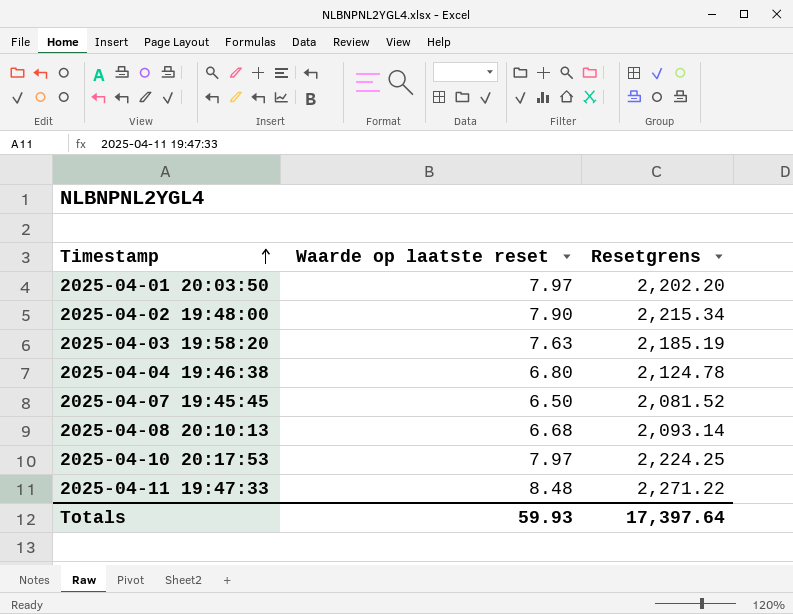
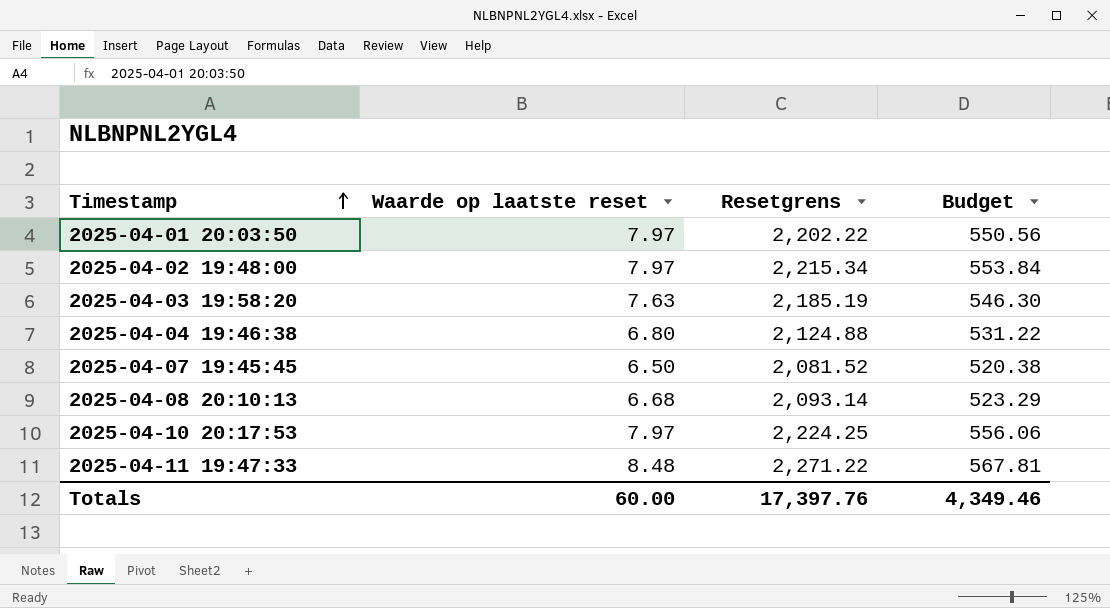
column Budget | formula: none -> [Resetgrens] * 0.25
2025-04-01 20:03:50 | Resetgrens: 2,202.20 -> 2,202.22
2025-04-02 19:48:00 | Waarde op laatste reset: 7.90 -> 7.97
2025-04-04 19:46:38 | Resetgrens: 2,124.78 -> 2,124.88
Totals | Waarde op laatste reset: 59.93 -> 60.00
Totals | Resetgrens: 17,397.64 -> 17,397.76

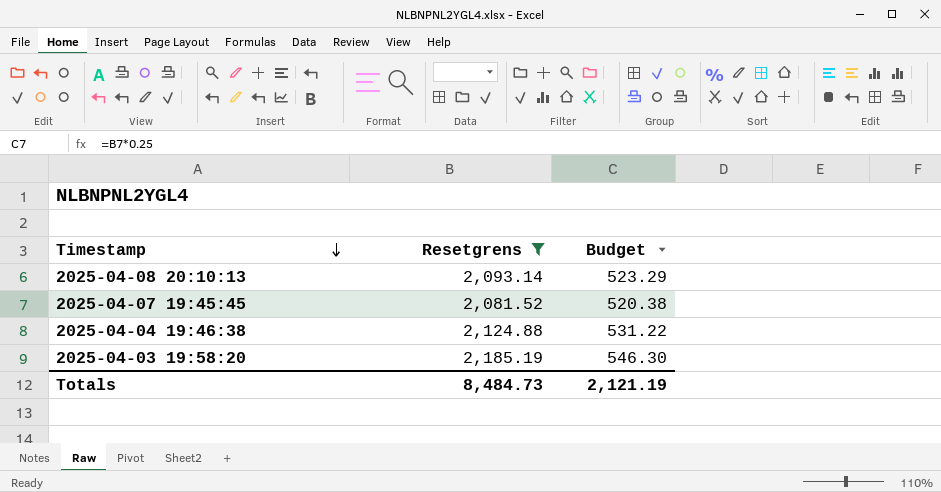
filter: none -> Resetgrens <= 2,185.19
row order: Timestamp ascending -> Timestamp descending
column Waarde op laatste reset | position: 2 -> none
Totals | Resetgrens: 17,397.76 -> 8,484.73
Totals | Budget: 4,349.46 -> 2,121.19

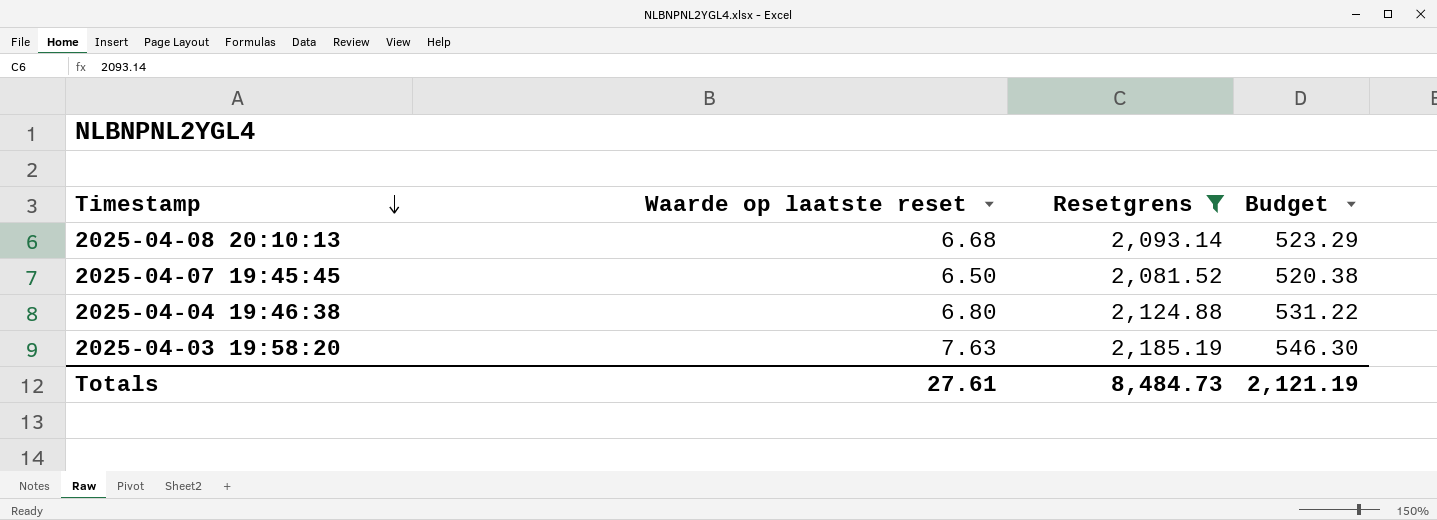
column Waarde op laatste reset | position: none -> 2

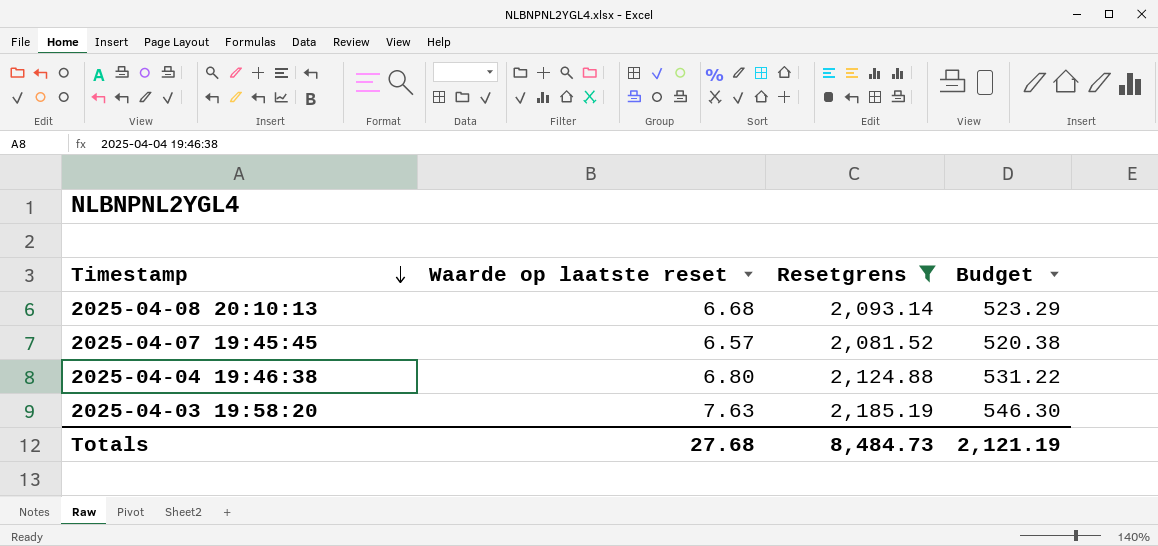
2025-04-07 19:45:45 | Waarde op laatste reset: 6.50 -> 6.57
Totals | Waarde op laatste reset: 27.61 -> 27.68

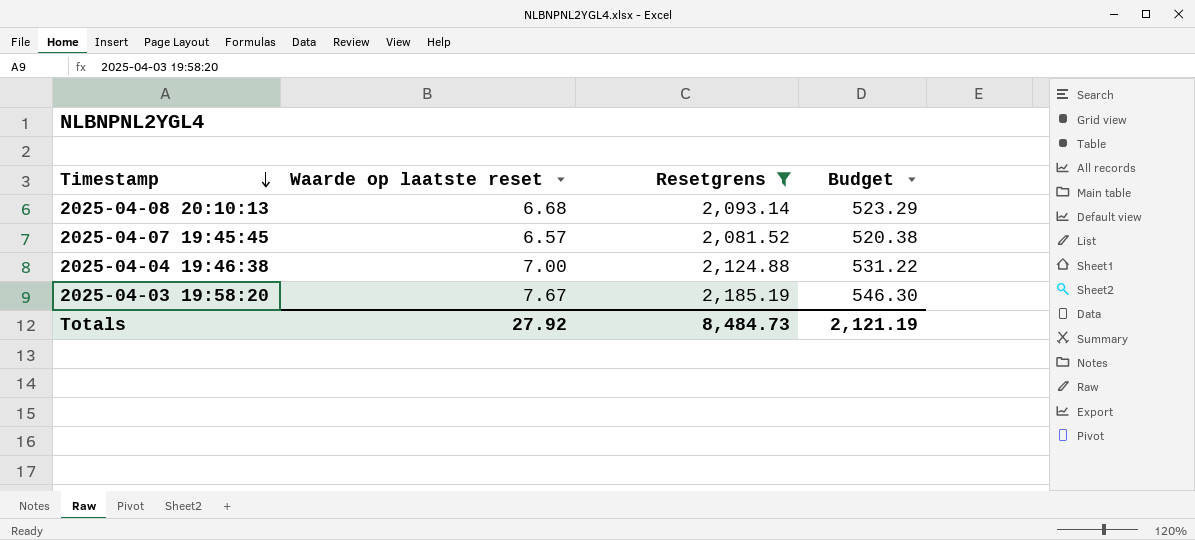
2025-04-04 19:46:38 | Waarde op laatste reset: 6.80 -> 7.00
2025-04-03 19:58:20 | Waarde op laatste reset: 7.63 -> 7.67
Totals | Waarde op laatste reset: 27.68 -> 27.92

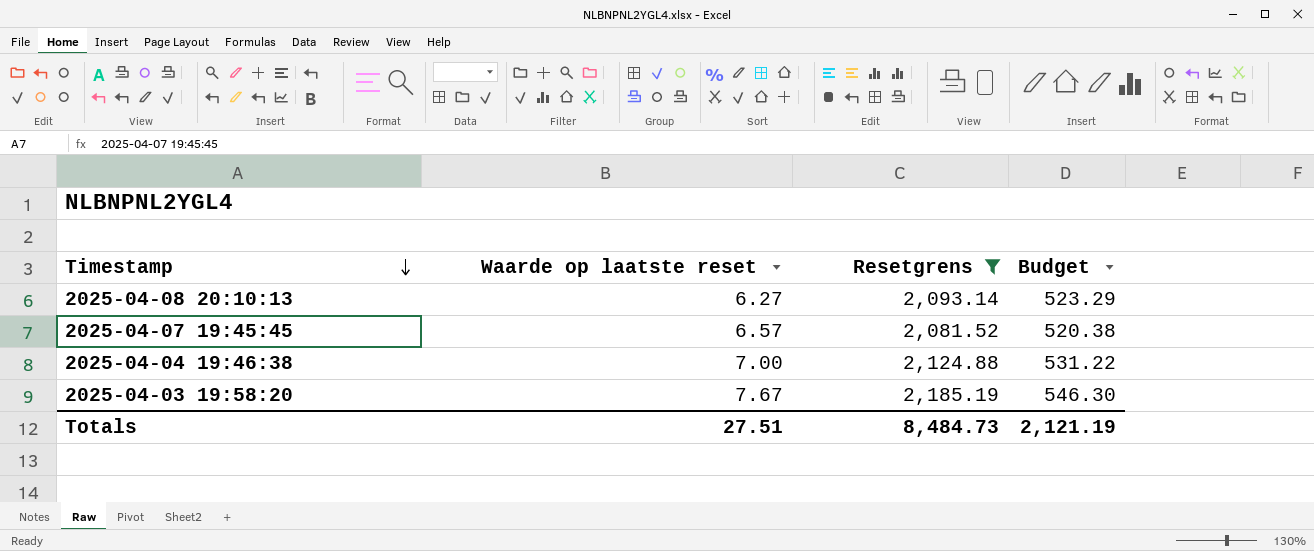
2025-04-08 20:10:13 | Waarde op laatste reset: 6.68 -> 6.27
Totals | Waarde op laatste reset: 27.92 -> 27.51

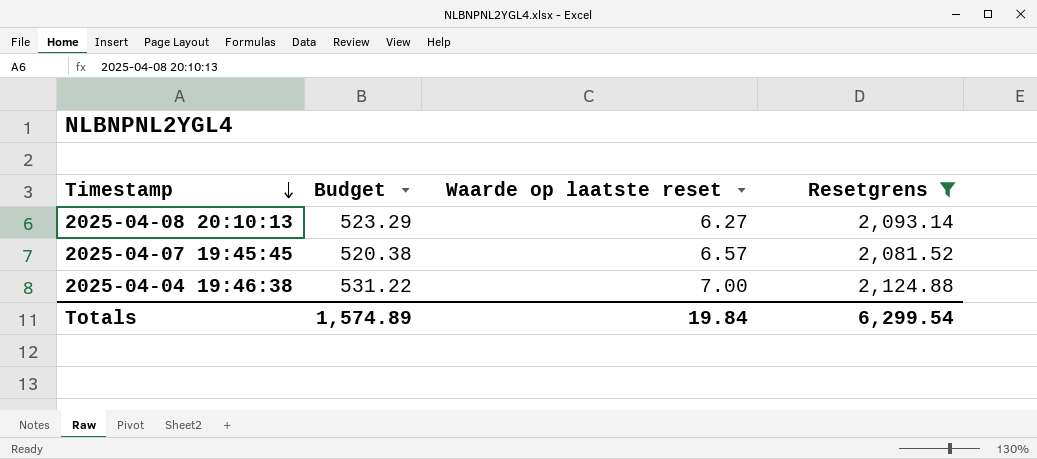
column Budget | position: 4 -> 2
row 2025-04-03 19:58:20: 7.67 | 2,185.19 | 546.30 -> none
Totals | Budget: 2,121.19 -> 1,574.89
Totals | Waarde op laatste reset: 27.51 -> 19.84
Totals | Resetgrens: 8,484.73 -> 6,299.54

